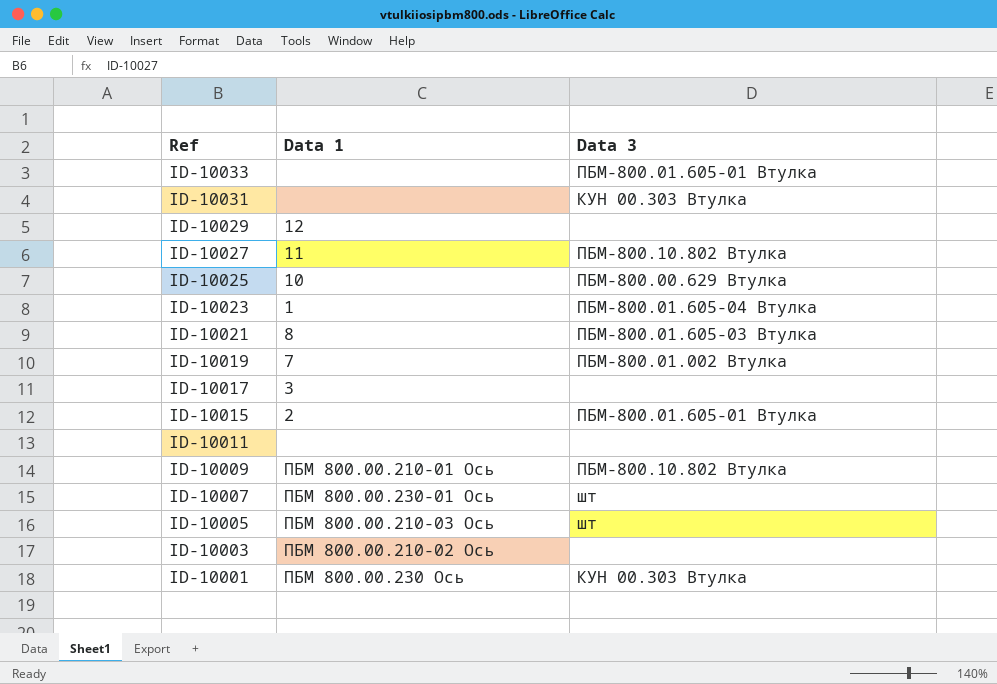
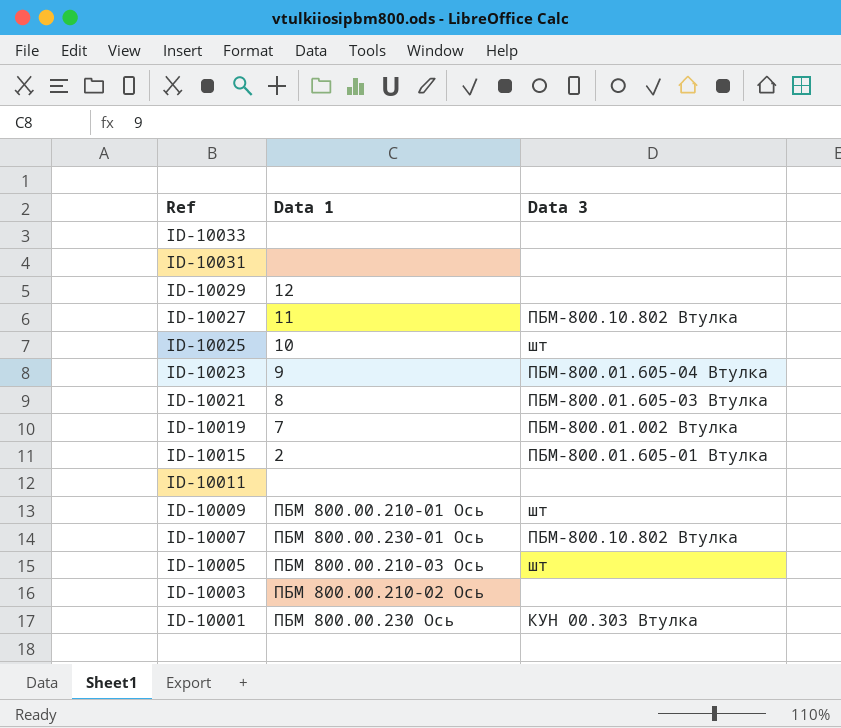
row ID-10017: 3 | none -> none
ID-10033 | Data 3: ПБМ-800.01.605-01 Втулка -> none
ID-10031 | Data 3: КУН 00.303 Втулка -> none
ID-10025 | Data 3: ПБМ-800.00.629 Втулка -> шт
ID-10023 | Data 1: 1 -> 9
ID-10009 | Data 3: ПБМ-800.10.802 Втулка -> шт
ID-10007 | Data 3: шт -> ПБМ-800.10.802 Втулка

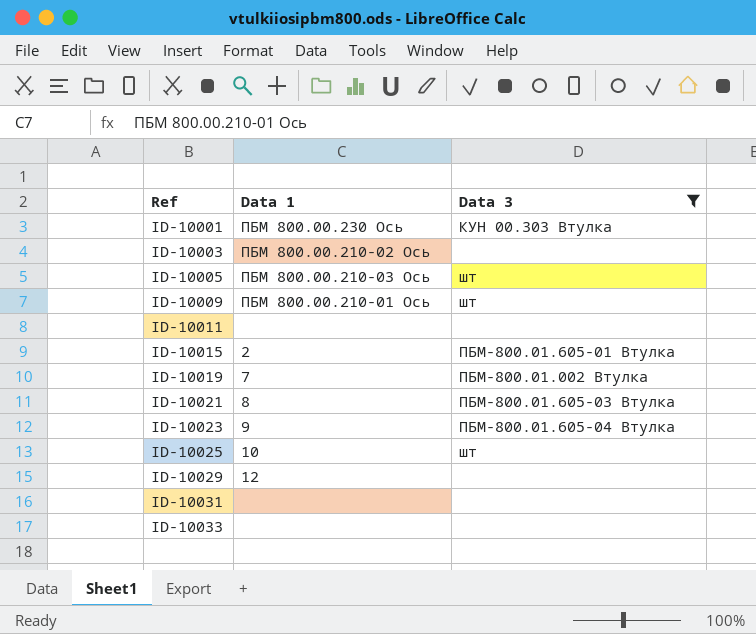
filter: none -> Data 3 != ПБМ-800.10.802 Втулка
row order: Ref descending -> Ref ascending

